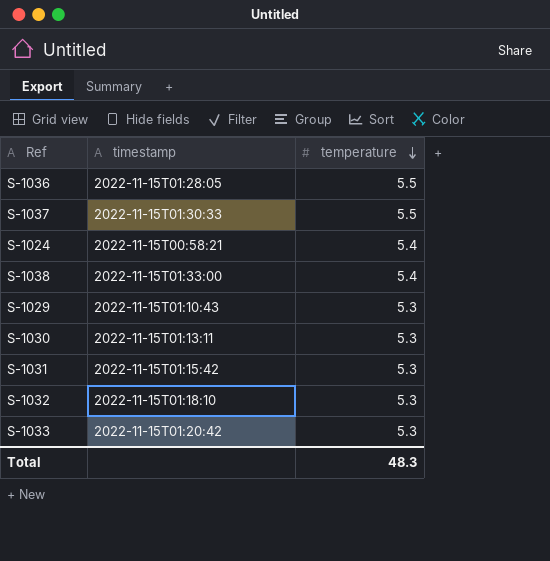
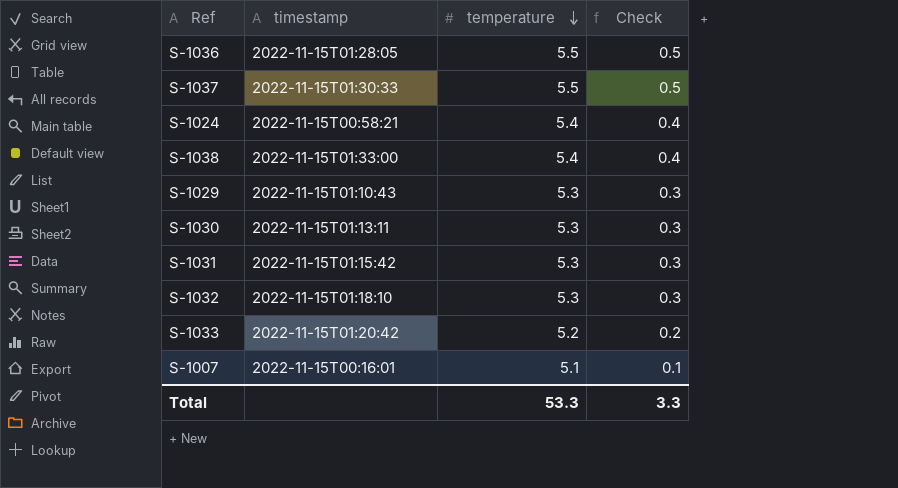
column Check | formula: none -> [temperature] - 5
S-1033 | temperature: 5.3 -> 5.2
row S-1007: none -> 2022-11-15T00:16:01 | 5.1 | 0.1
Total | temperature: 48.3 -> 53.3

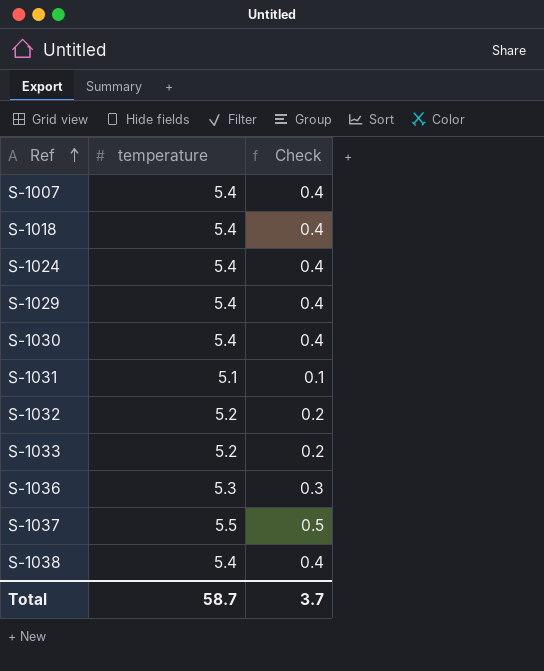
row order: temperature descending -> Ref ascending
column timestamp | position: 2 -> none
S-1007 | temperature: 5.1 -> 5.4
S-1007 | Check: 0.1 -> 0.4
row S-1018: none -> 5.4 | 0.4
S-1029 | temperature: 5.3 -> 5.4
S-1029 | Check: 0.3 -> 0.4
S-1030 | temperature: 5.3 -> 5.4
S-1030 | Check: 0.3 -> 0.4
S-1031 | temperature: 5.3 -> 5.1
S-1031 | Check: 0.3 -> 0.1
S-1032 | temperature: 5.3 -> 5.2
S-1032 | Check: 0.3 -> 0.2
S-1036 | temperature: 5.5 -> 5.3
S-1036 | Check: 0.5 -> 0.3
Total | temperature: 53.3 -> 58.7
Total | Check: 3.3 -> 3.7

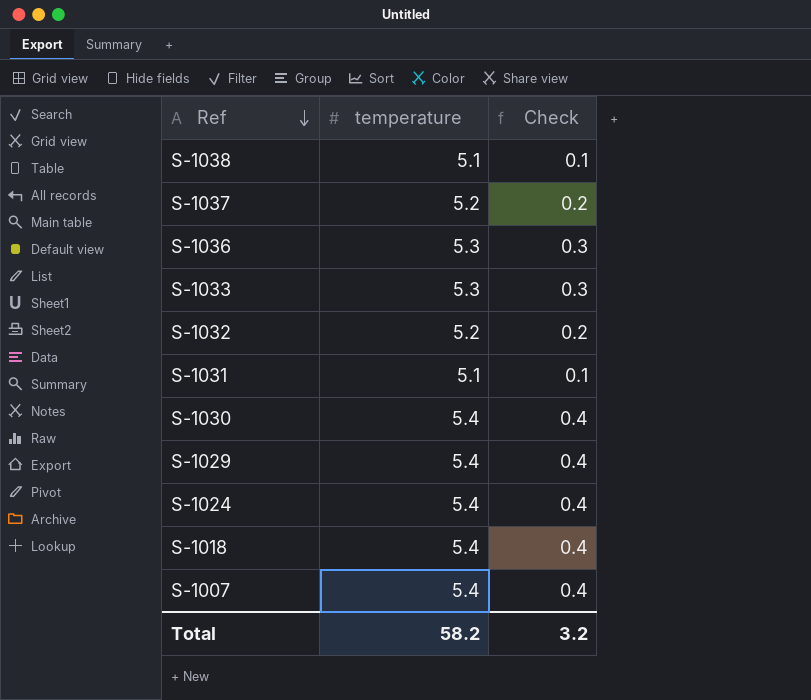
row order: Ref ascending -> Ref descending
S-1038 | temperature: 5.4 -> 5.1
S-1038 | Check: 0.4 -> 0.1
S-1037 | temperature: 5.5 -> 5.2
S-1037 | Check: 0.5 -> 0.2
S-1033 | temperature: 5.2 -> 5.3
S-1033 | Check: 0.2 -> 0.3
Total | temperature: 58.7 -> 58.2
Total | Check: 3.7 -> 3.2

